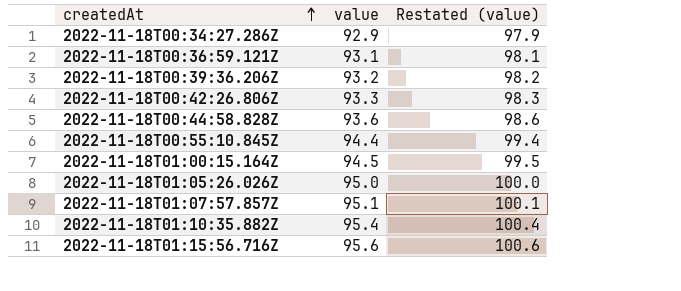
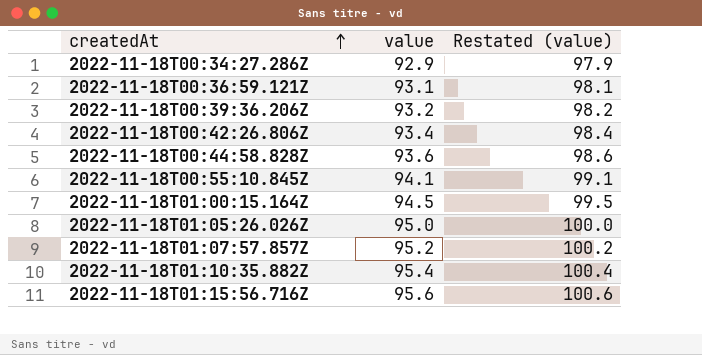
2022-11-18T00:42:26.806Z | value: 93.3 -> 93.4
2022-11-18T00:42:26.806Z | Restated (value): 98.3 -> 98.4
2022-11-18T00:55:10.845Z | value: 94.4 -> 94.1
2022-11-18T00:55:10.845Z | Restated (value): 99.4 -> 99.1
2022-11-18T01:07:57.857Z | value: 95.1 -> 95.2
2022-11-18T01:07:57.857Z | Restated (value): 100.1 -> 100.2

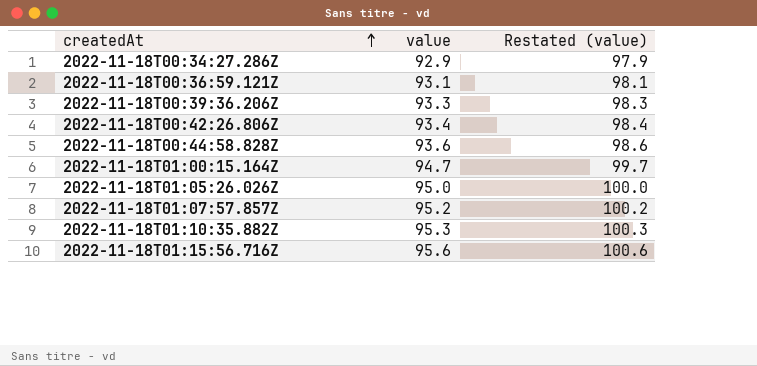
row 2022-11-18T00:55:10.845Z: 94.1 | 99.1 -> none
2022-11-18T00:39:36.206Z | value: 93.2 -> 93.3
2022-11-18T00:39:36.206Z | Restated (value): 98.2 -> 98.3
2022-11-18T01:00:15.164Z | value: 94.5 -> 94.7
2022-11-18T01:00:15.164Z | Restated (value): 99.5 -> 99.7
2022-11-18T01:10:35.882Z | value: 95.4 -> 95.3
2022-11-18T01:10:35.882Z | Restated (value): 100.4 -> 100.3

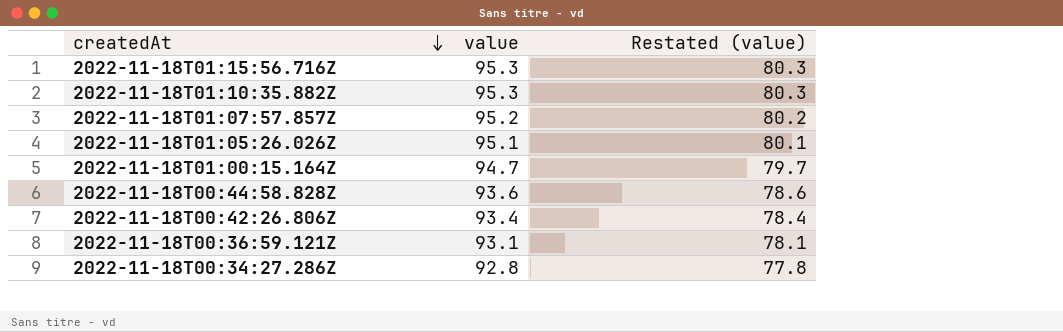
row order: createdAt ascending -> createdAt descending
column Restated (value) | formula: [value] + 5 -> [value] - 15
row 2022-11-18T00:39:36.206Z: 93.3 | 98.3 -> none
2022-11-18T01:15:56.716Z | value: 95.6 -> 95.3
2022-11-18T01:05:26.026Z | value: 95.0 -> 95.1
2022-11-18T00:34:27.286Z | value: 92.9 -> 92.8

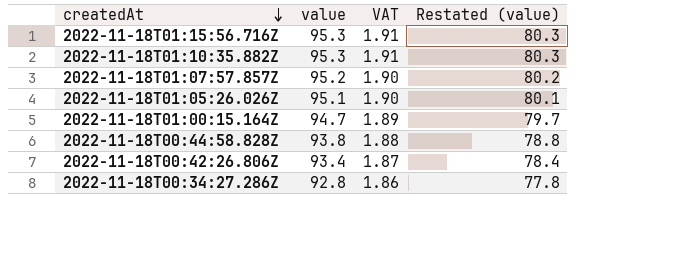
column VAT | formula: none -> [value] * 0.02
row 2022-11-18T00:36:59.121Z: 93.1 | 78.1 -> none
2022-11-18T00:44:58.828Z | value: 93.6 -> 93.8
2022-11-18T00:44:58.828Z | Restated (value): 78.6 -> 78.8

